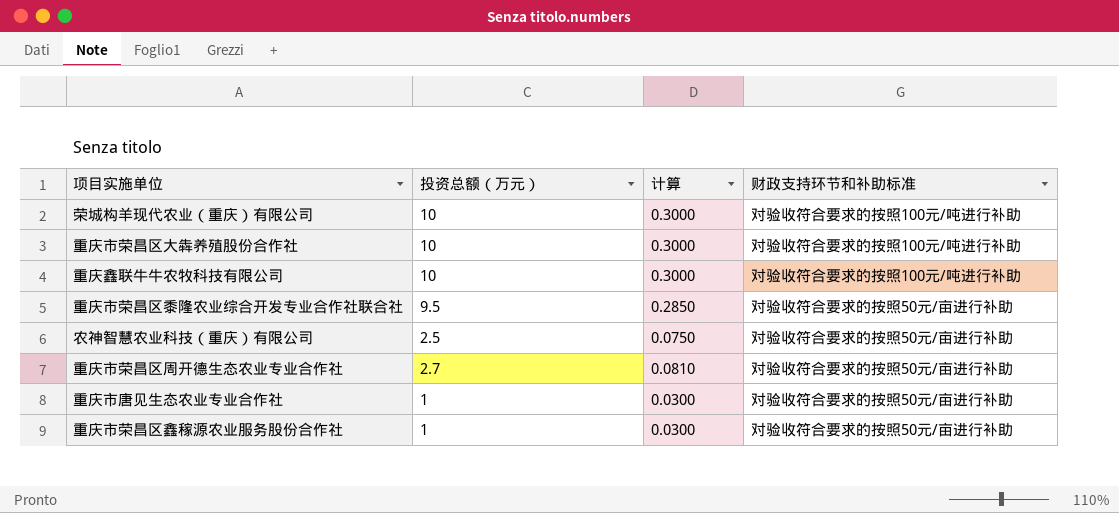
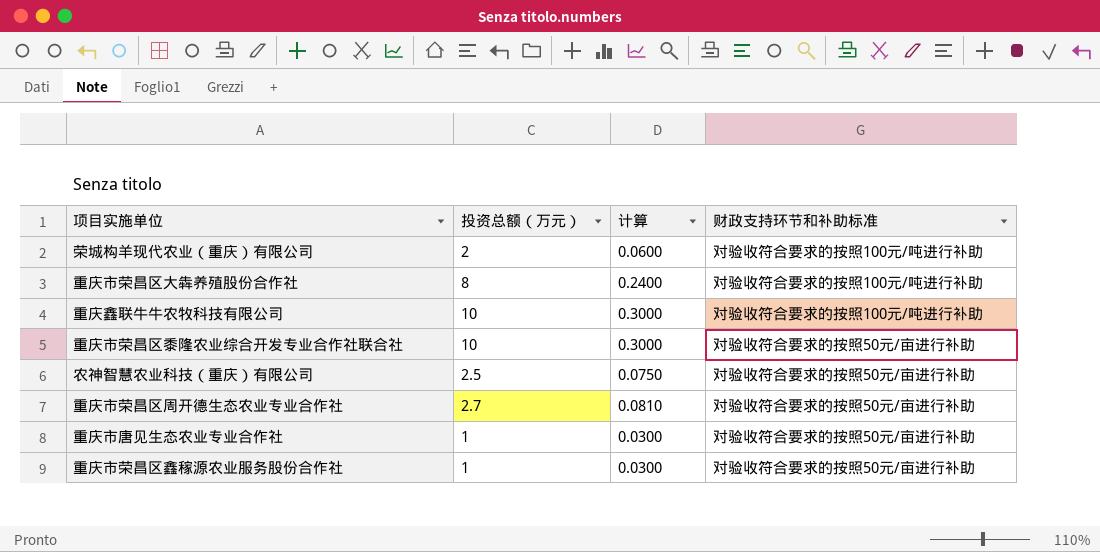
荣城构羊现代农业（重庆）有限公司 | 投资总额（万元）: 10 -> 2
荣城构羊现代农业（重庆）有限公司 | 计算: 0.3000 -> 0.0600
重庆市荣昌区大犇养殖股份合作社 | 投资总额（万元）: 10 -> 8
重庆市荣昌区大犇养殖股份合作社 | 计算: 0.3000 -> 0.2400
重庆市荣昌区黍隆农业综合开发专业合作社联合社 | 投资总额（万元）: 9.5 -> 10
重庆市荣昌区黍隆农业综合开发专业合作社联合社 | 计算: 0.2850 -> 0.3000

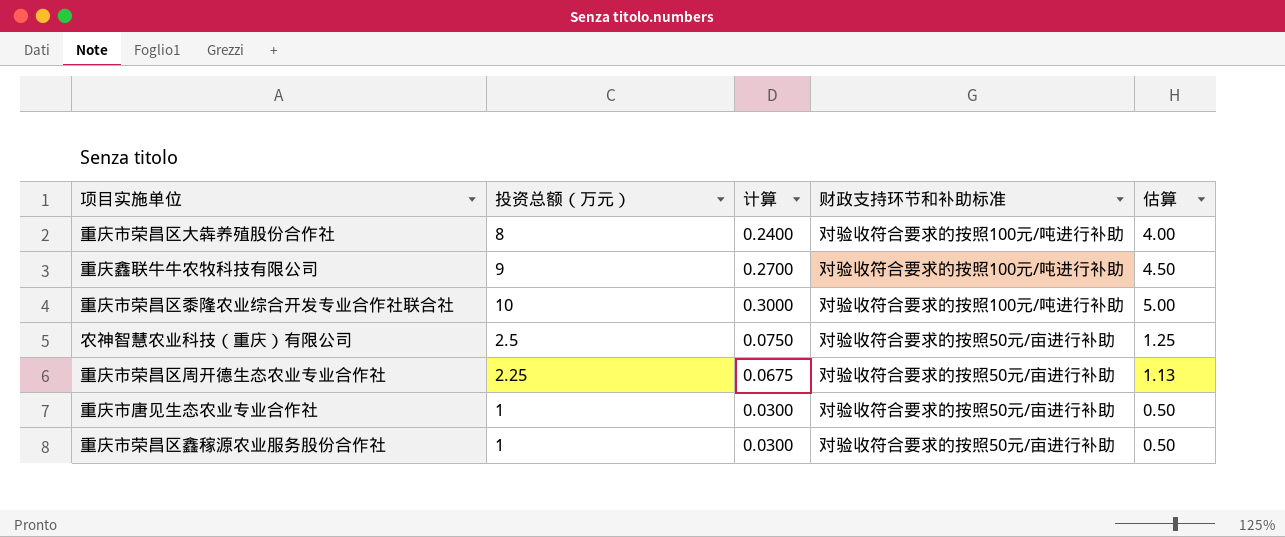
column 估算 | formula: none -> [投资总额（万元）] * 0.5
row 荣城构羊现代农业（重庆）有限公司: 2 | 0.0600 | 对验收符合要求的按照100元/吨进行补助 -> none
重庆鑫联牛牛农牧科技有限公司 | 投资总额（万元）: 10 -> 9
重庆鑫联牛牛农牧科技有限公司 | 计算: 0.3000 -> 0.2700
重庆市荣昌区黍隆农业综合开发专业合作社联合社 | 财政支持环节和补助标准: 对验收符合要求的按照50元/亩进行补助 -> 对验收符合要求的按照100元/吨进行补助
重庆市荣昌区周开德生态农业专业合作社 | 投资总额（万元）: 2.7 -> 2.25
重庆市荣昌区周开德生态农业专业合作社 | 计算: 0.0810 -> 0.0675

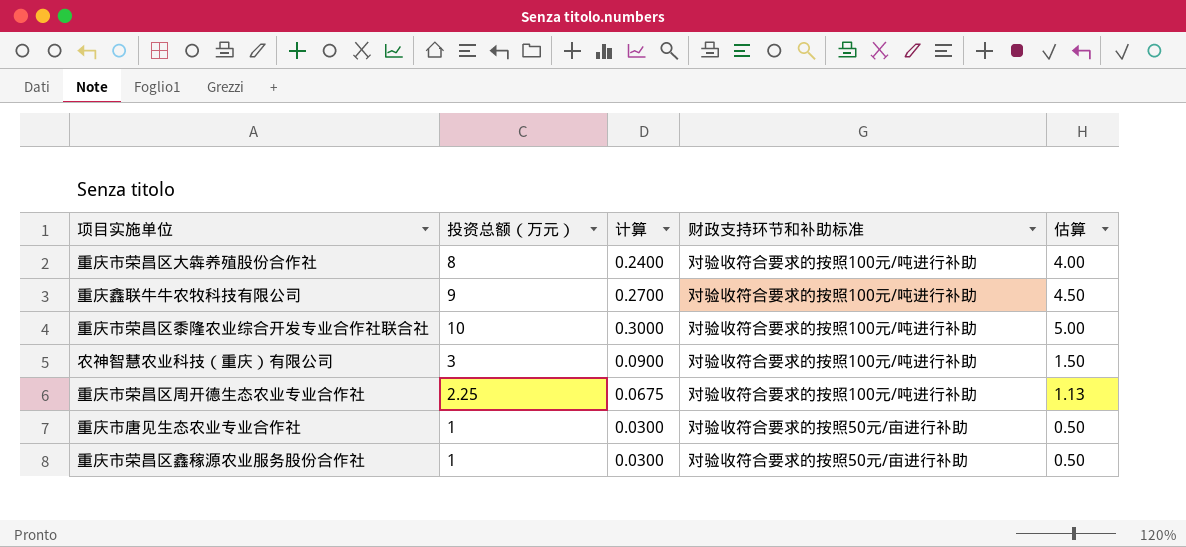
农神智慧农业科技（重庆）有限公司 | 投资总额（万元）: 2.5 -> 3
农神智慧农业科技（重庆）有限公司 | 计算: 0.0750 -> 0.0900
农神智慧农业科技（重庆）有限公司 | 财政支持环节和补助标准: 对验收符合要求的按照50元/亩进行补助 -> 对验收符合要求的按照100元/吨进行补助
农神智慧农业科技（重庆）有限公司 | 估算: 1.25 -> 1.50
重庆市荣昌区周开德生态农业专业合作社 | 财政支持环节和补助标准: 对验收符合要求的按照50元/亩进行补助 -> 对验收符合要求的按照100元/吨进行补助

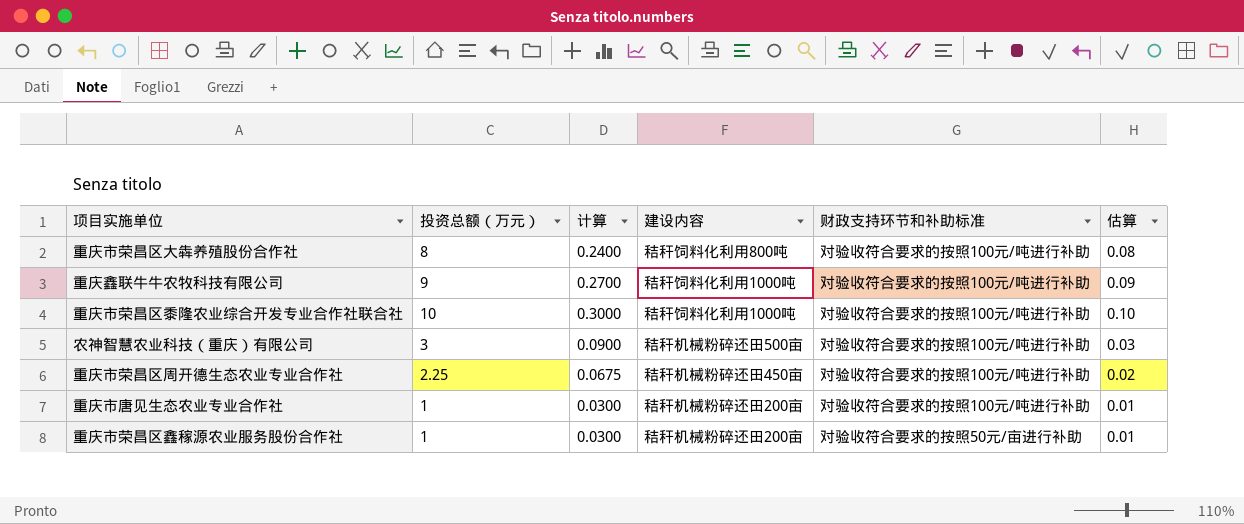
column 建设内容 | position: none -> 4
column 估算 | formula: [投资总额（万元）] * 0.5 -> [投资总额（万元）] * 0.01
重庆市唐见生态农业专业合作社 | 财政支持环节和补助标准: 对验收符合要求的按照50元/亩进行补助 -> 对验收符合要求的按照100元/吨进行补助

